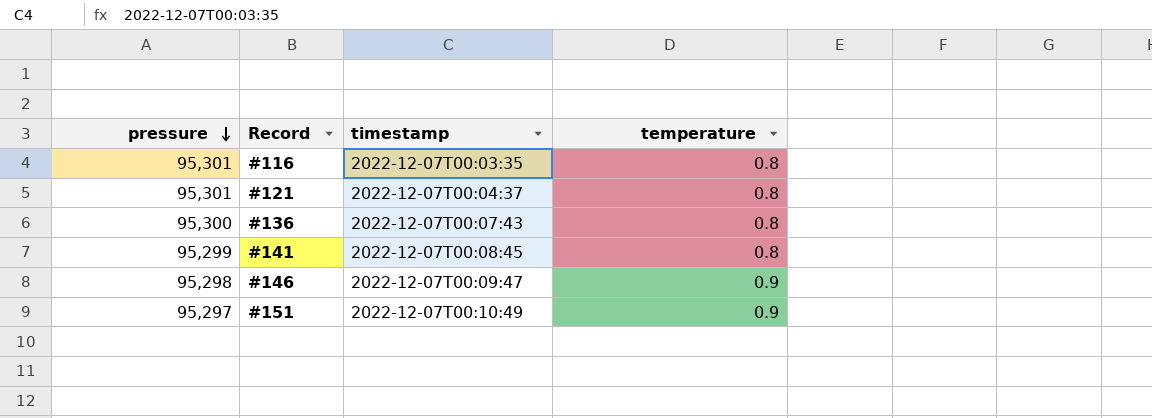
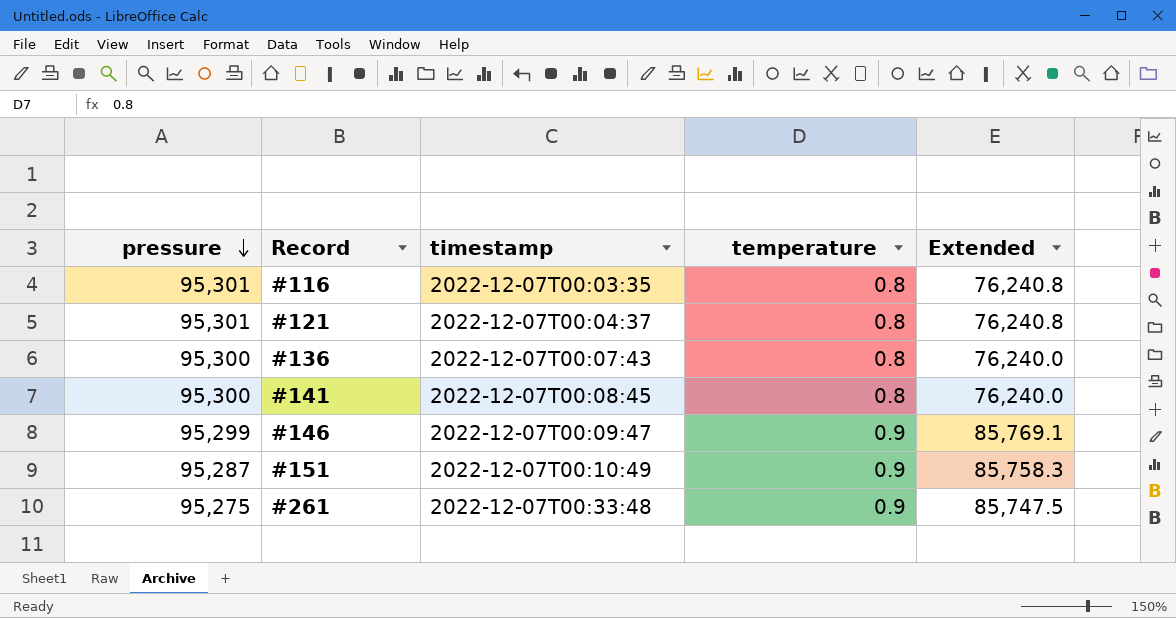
column Extended | formula: none -> [pressure] * [temperature]
#141 | pressure: 95,299 -> 95,300
#146 | pressure: 95,298 -> 95,299
#151 | pressure: 95,297 -> 95,287
row #261: none -> 95,275 | 2022-12-07T00:33:48 | 0.9 | 85,747.5

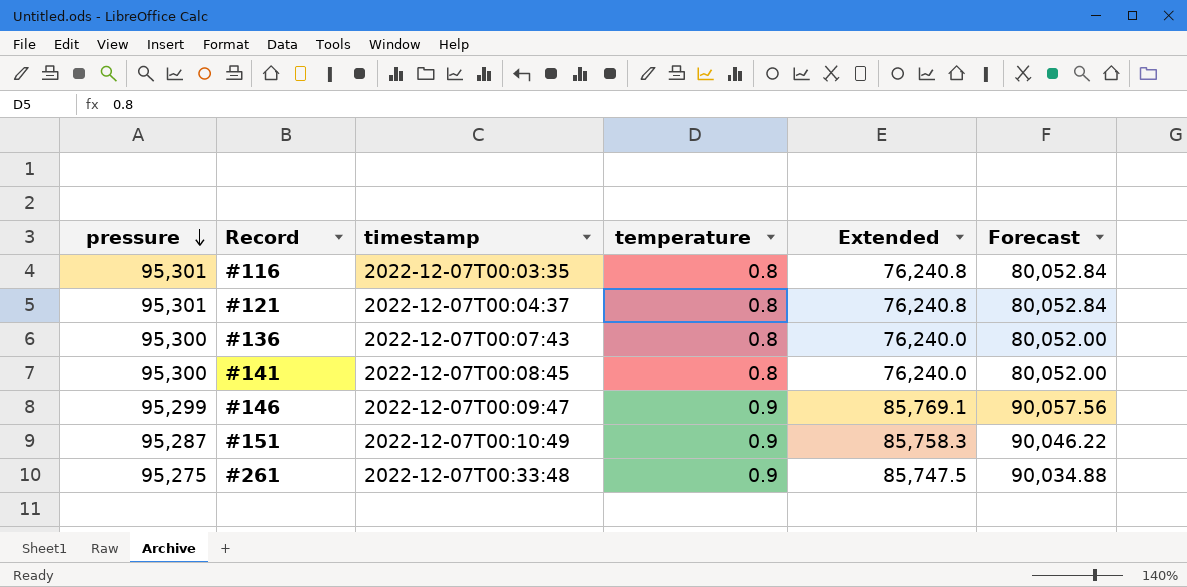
column Forecast | formula: none -> [Extended] * 1.05

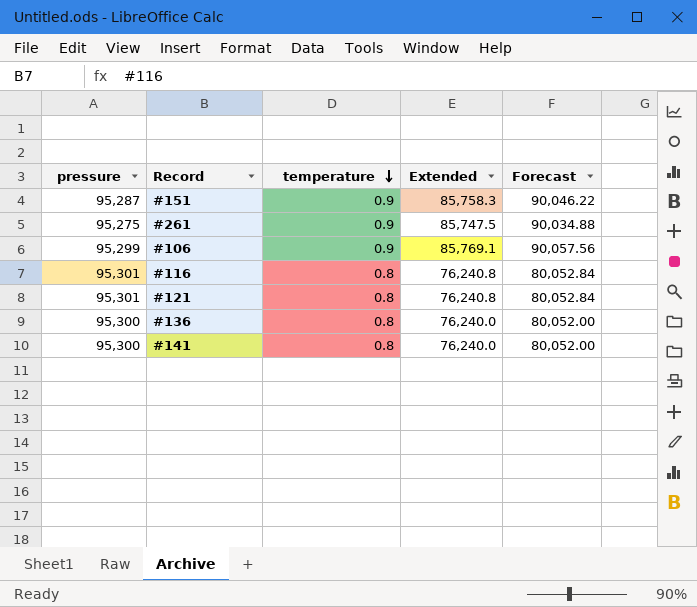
row order: pressure descending -> temperature descending
column timestamp | position: 3 -> none
row #146: 95,299 | 2022-12-07T00:09:47 | 0.9 | 85,769.1 | 90,057.56 -> none
row #106: none -> 95,299 | 0.9 | 85,769.1 | 90,057.56

